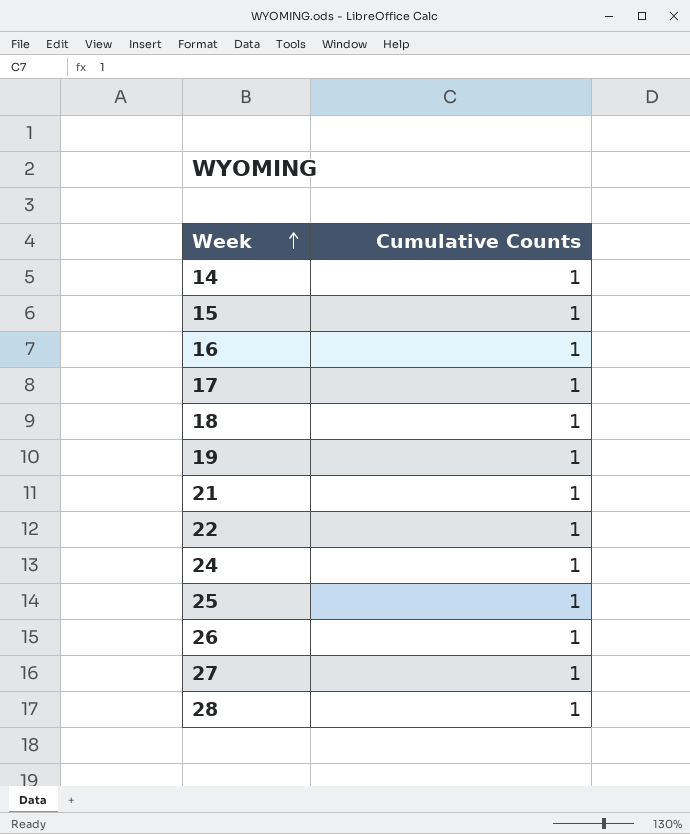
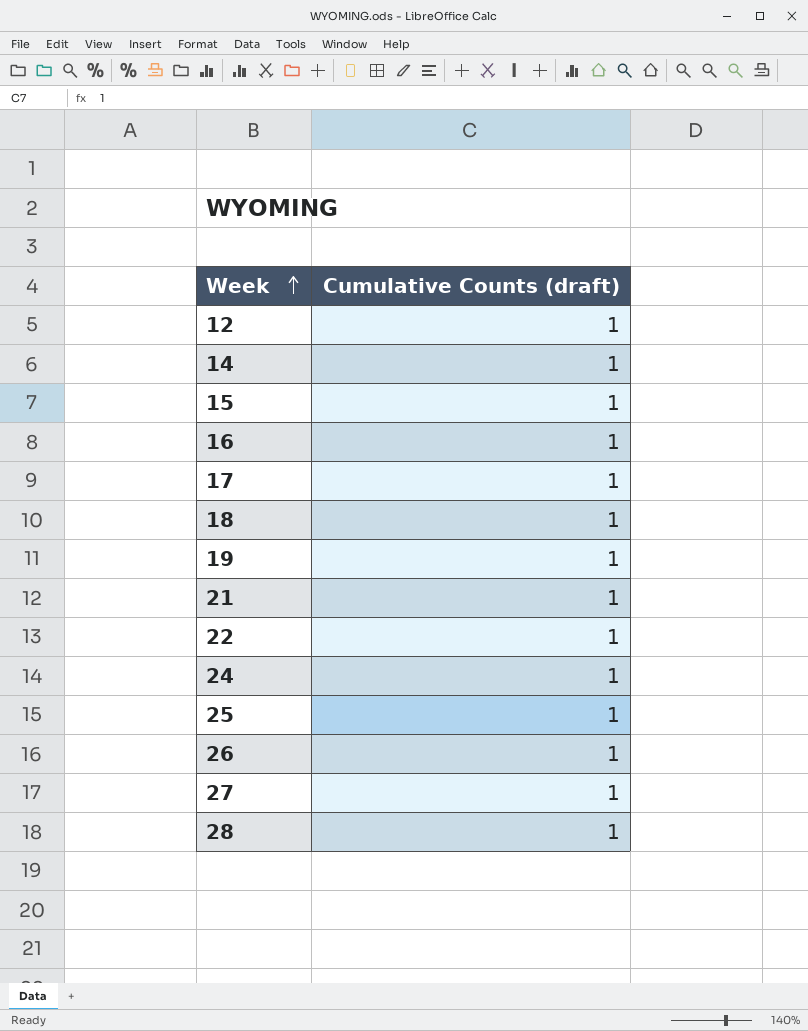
column name: Cumulative Counts -> Cumulative Counts (draft)
row 12: none -> 1

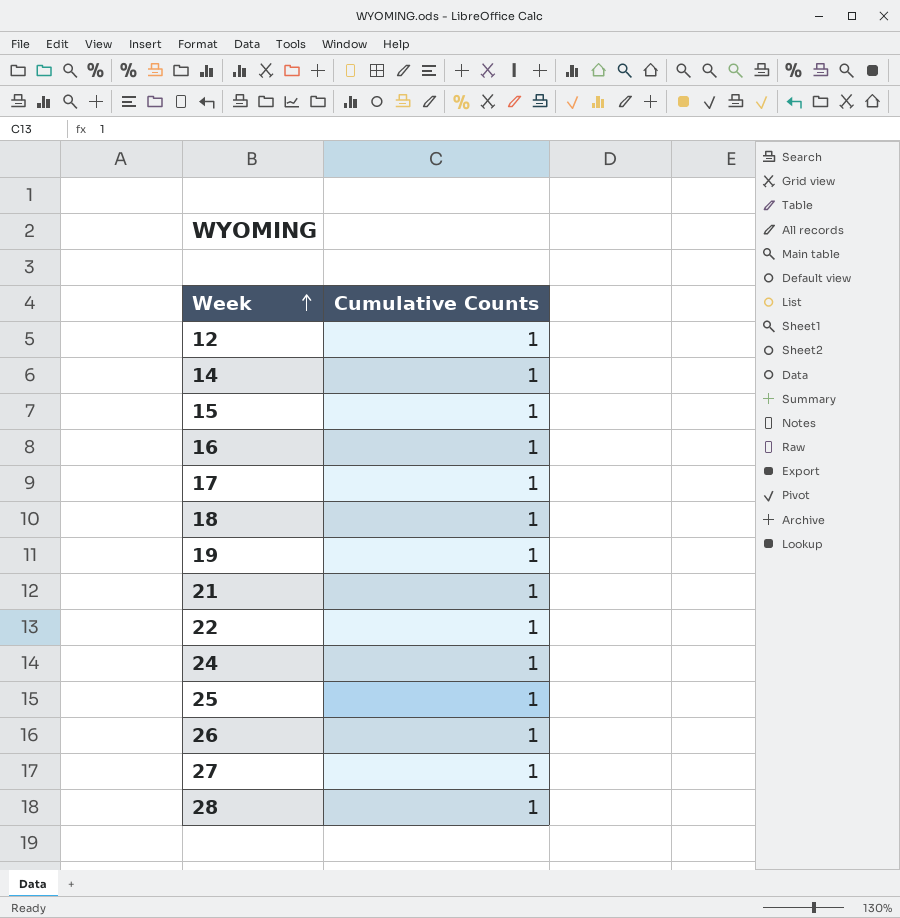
column name: Cumulative Counts (draft) -> Cumulative Counts

